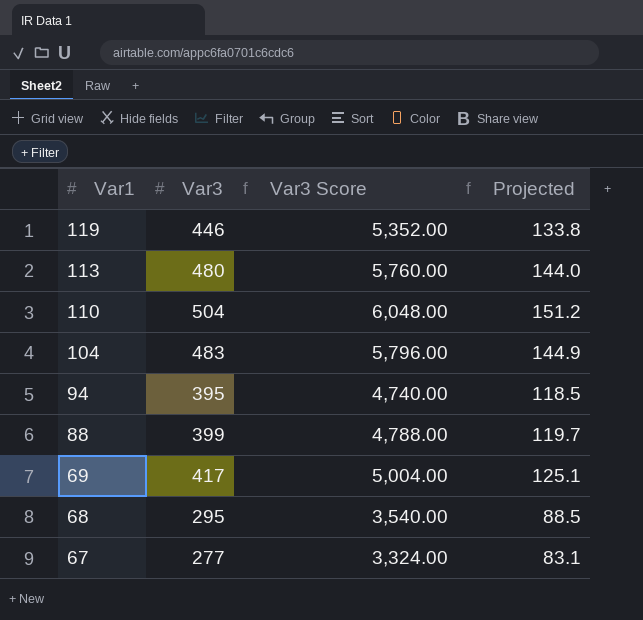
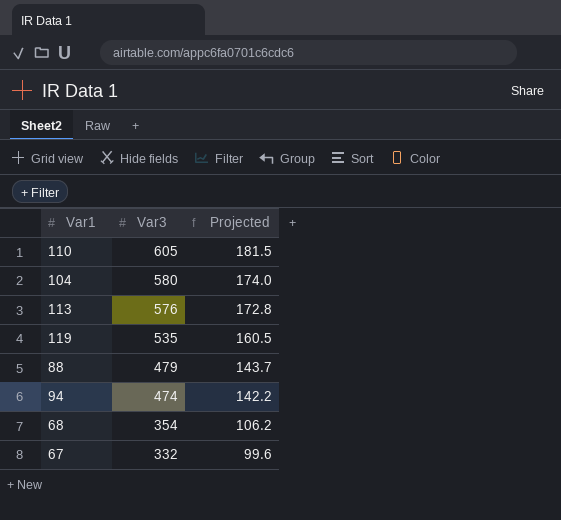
row order: Var1 descending -> Var3 descending
column Var3 Score | formula: [Var3] * 12 -> none
row 69: 417 | 5,004.00 | 125.1 -> none
110 | Var3: 504 -> 605
110 | Projected: 151.2 -> 181.5
104 | Var3: 483 -> 580
104 | Projected: 144.9 -> 174.0
113 | Var3: 480 -> 576
113 | Projected: 144.0 -> 172.8
119 | Var3: 446 -> 535
119 | Projected: 133.8 -> 160.5
88 | Var3: 399 -> 479
88 | Projected: 119.7 -> 143.7
94 | Var3: 395 -> 474
94 | Projected: 118.5 -> 142.2
68 | Var3: 295 -> 354
68 | Projected: 88.5 -> 106.2
67 | Var3: 277 -> 332
67 | Projected: 83.1 -> 99.6

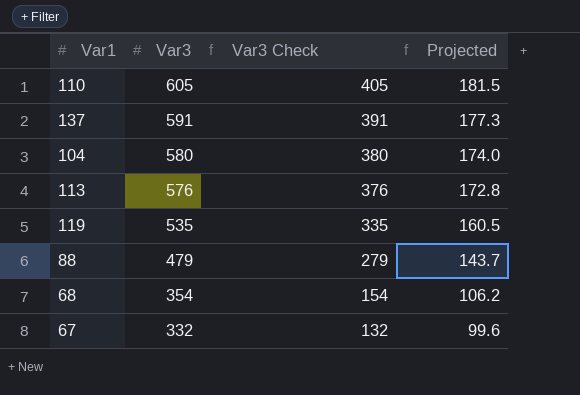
column Var3 Check | formula: none -> [Var3] - 200
row 94: 474 | 142.2 -> none
row 137: none -> 591 | 391 | 177.3

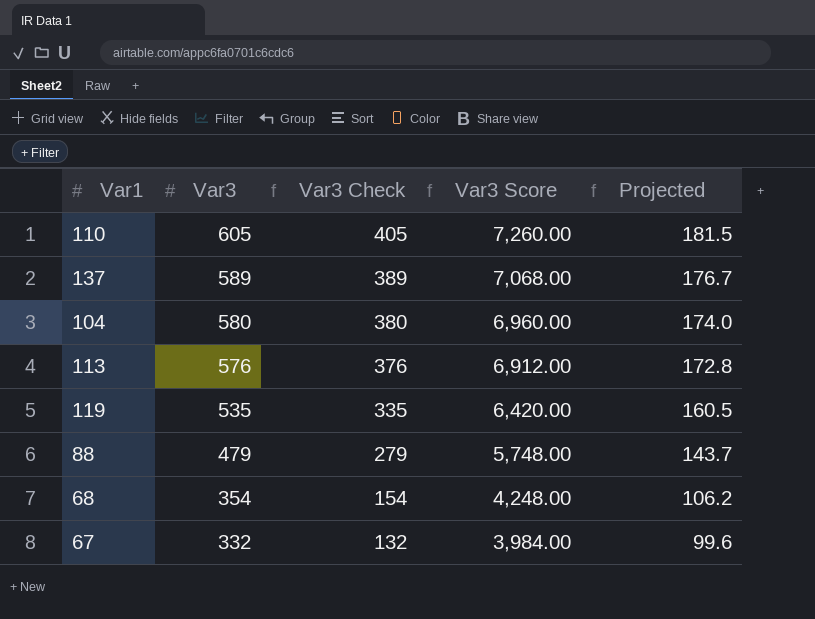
column Var3 Score | formula: none -> [Var3] * 12
137 | Var3: 591 -> 589
137 | Var3 Check: 391 -> 389
137 | Projected: 177.3 -> 176.7

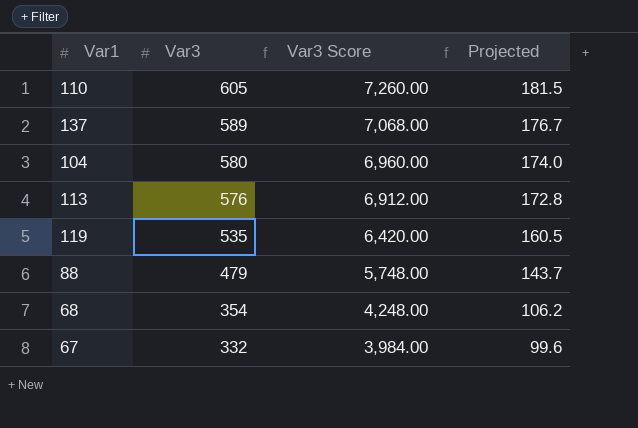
column Var3 Check | formula: [Var3] - 200 -> none

